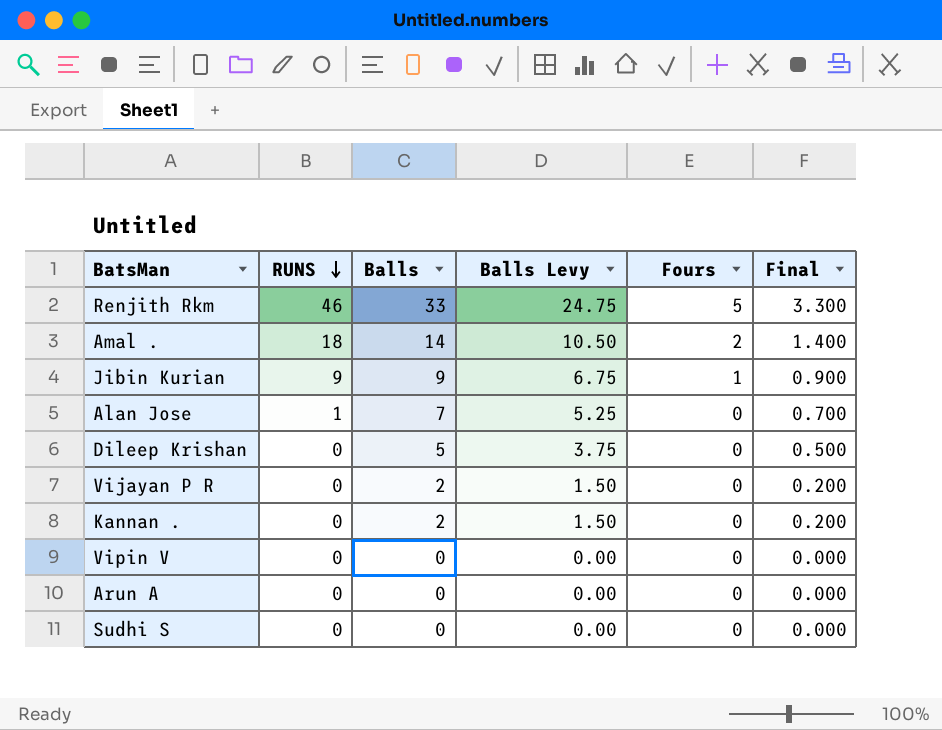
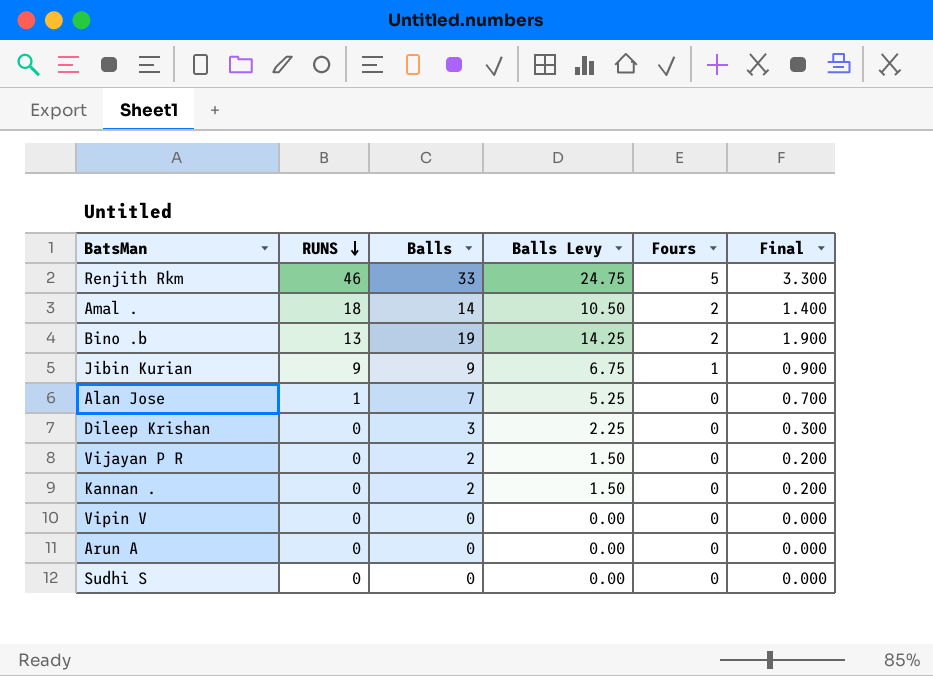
row Bino .b: none -> 13 | 19 | 14.25 | 2 | 1.900
Dileep Krishan | Balls: 5 -> 3
Dileep Krishan | Balls Levy: 3.75 -> 2.25
Dileep Krishan | Final: 0.500 -> 0.300

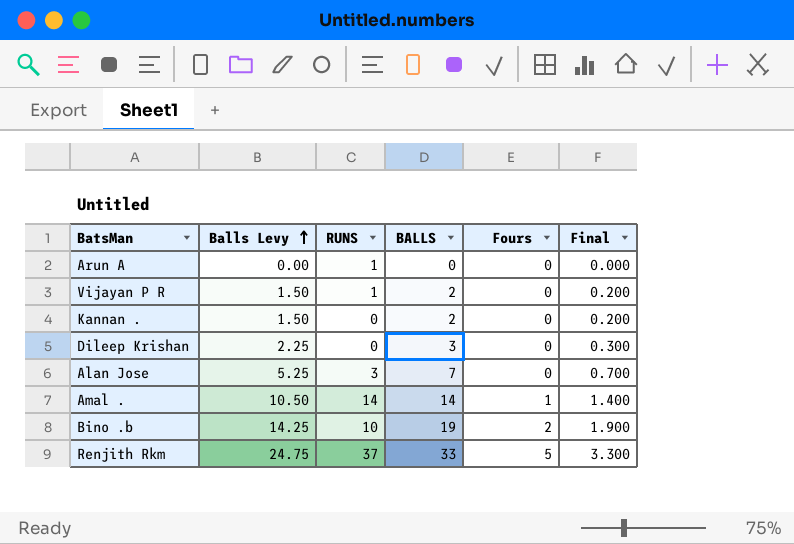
row order: RUNS descending -> Balls Levy ascending
column Balls Levy | position: 4 -> 2
column name: Balls -> BALLS
row Jibin Kurian: 9 | 9 | 6.75 | 1 | 0.900 -> none
row Vipin V: 0 | 0 | 0.00 | 0 | 0.000 -> none
row Sudhi S: 0 | 0 | 0.00 | 0 | 0.000 -> none
Arun A | RUNS: 0 -> 1
Vijayan P R | RUNS: 0 -> 1
Alan Jose | RUNS: 1 -> 3
Amal . | RUNS: 18 -> 14
Amal . | Fours: 2 -> 1
Bino .b | RUNS: 13 -> 10
Renjith Rkm | RUNS: 46 -> 37

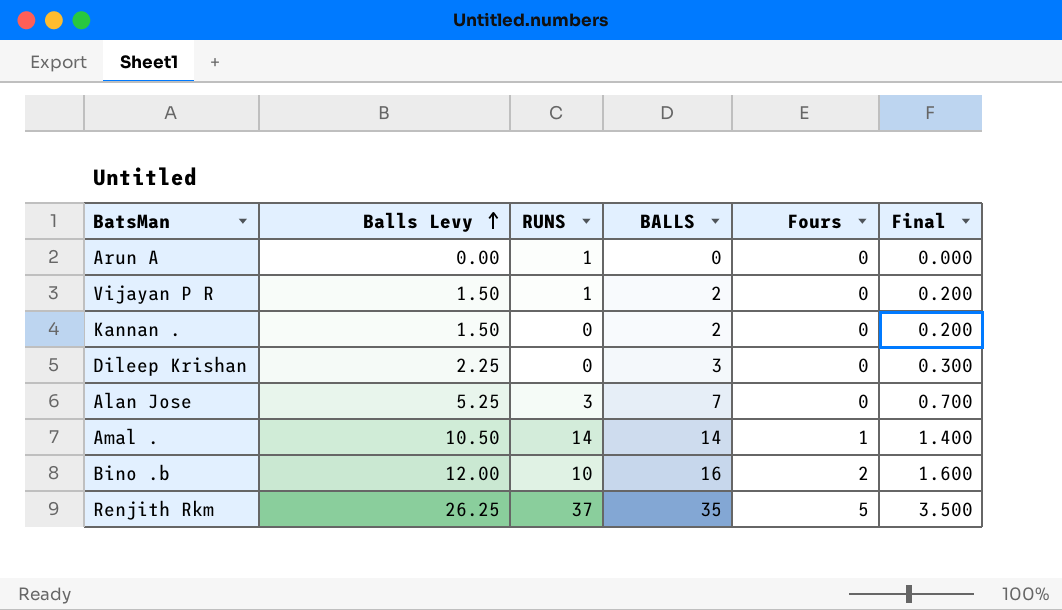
Bino .b | Balls Levy: 14.25 -> 12.00
Bino .b | BALLS: 19 -> 16
Bino .b | Final: 1.900 -> 1.600
Renjith Rkm | Balls Levy: 24.75 -> 26.25
Renjith Rkm | BALLS: 33 -> 35
Renjith Rkm | Final: 3.300 -> 3.500

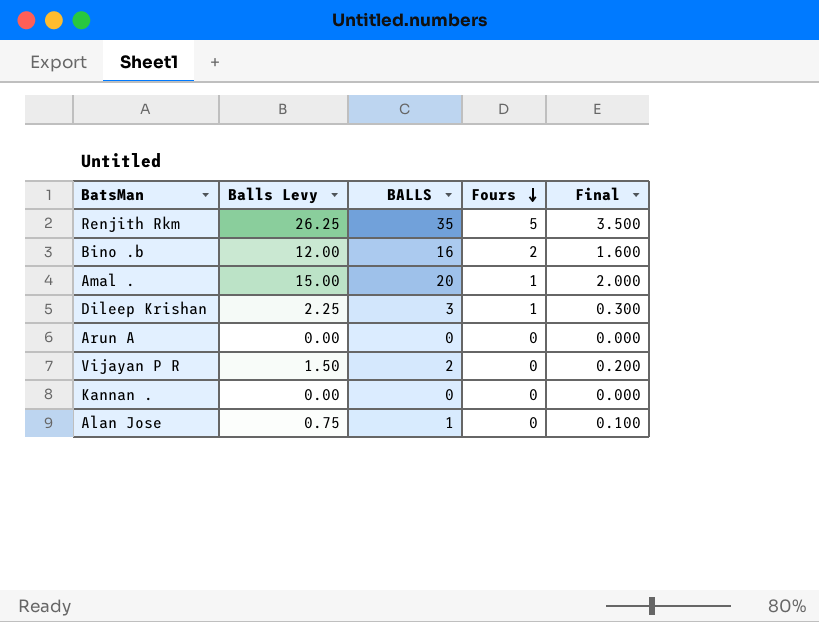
row order: Balls Levy ascending -> Fours descending
column RUNS | position: 3 -> none
Amal . | Balls Levy: 10.50 -> 15.00
Amal . | BALLS: 14 -> 20
Amal . | Final: 1.400 -> 2.000
Dileep Krishan | Fours: 0 -> 1
Kannan . | Balls Levy: 1.50 -> 0.00
Kannan . | BALLS: 2 -> 0
Kannan . | Final: 0.200 -> 0.000
Alan Jose | Balls Levy: 5.25 -> 0.75
Alan Jose | BALLS: 7 -> 1
Alan Jose | Final: 0.700 -> 0.100

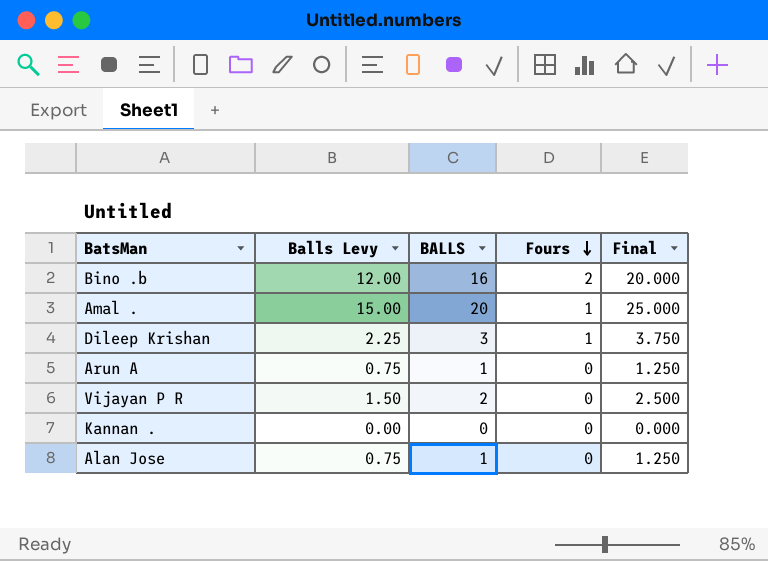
column Final | formula: [BALLS] * 0.1 -> [BALLS] * 1.25
row Renjith Rkm: 26.25 | 35 | 5 | 3.500 -> none
Arun A | Balls Levy: 0.00 -> 0.75
Arun A | BALLS: 0 -> 1

